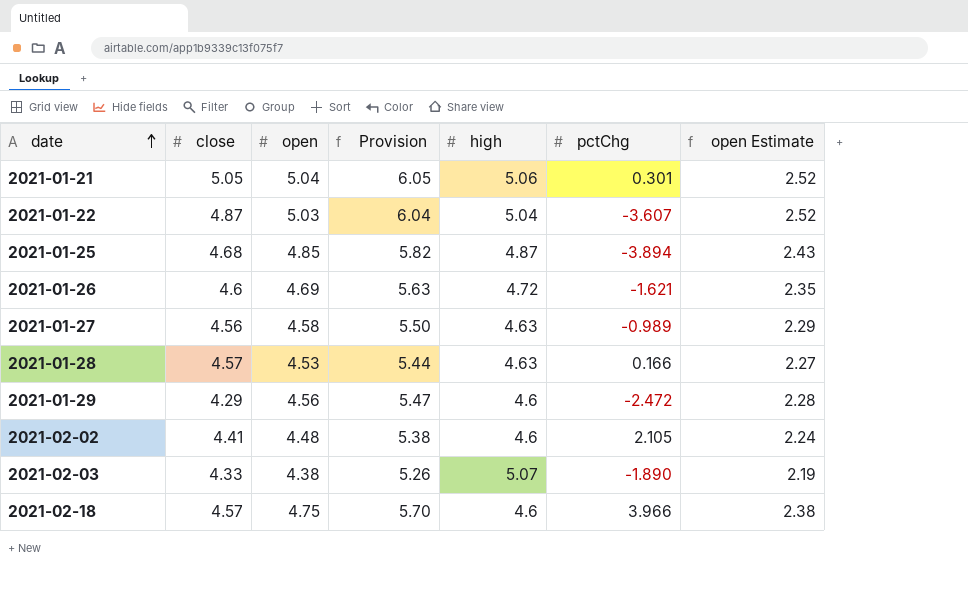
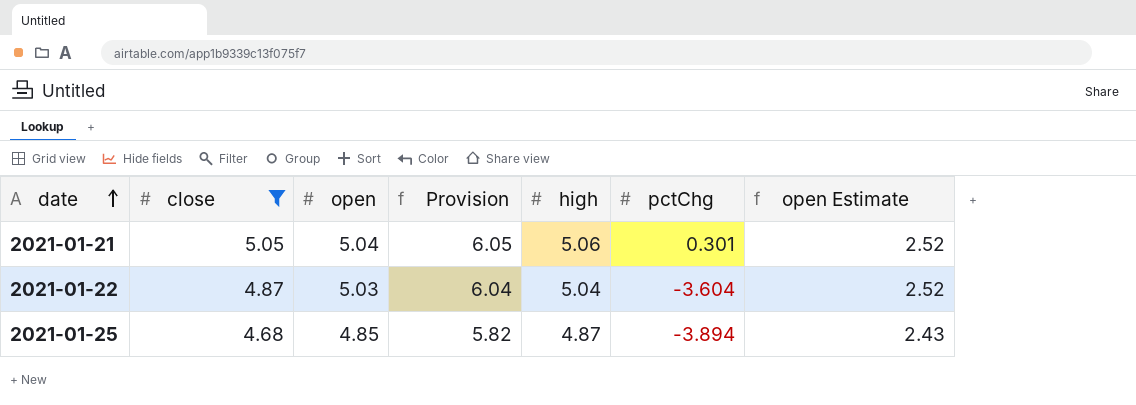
filter: none -> close >= 4.68
2021-01-22 | pctChg: -3.607 -> -3.604

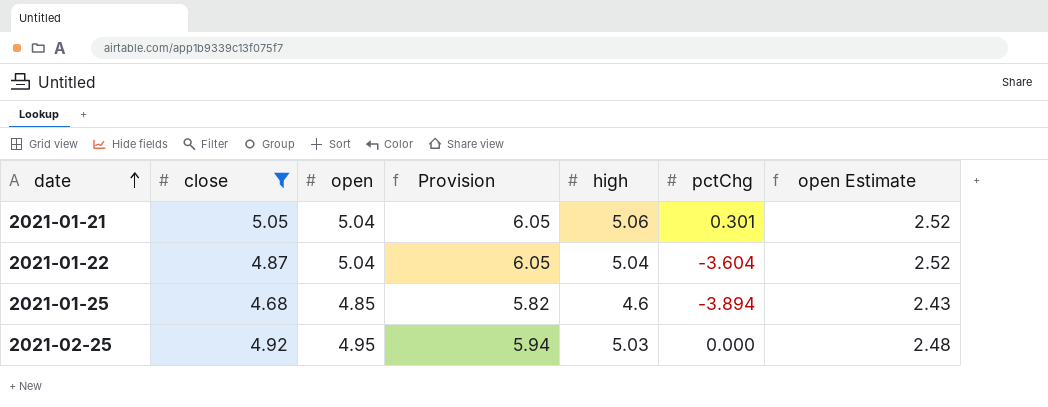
2021-01-22 | open: 5.03 -> 5.04
2021-01-22 | Provision: 6.04 -> 6.05
2021-01-25 | high: 4.87 -> 4.6
row 2021-02-25: none -> 4.92 | 4.95 | 5.94 | 5.03 | 0.000 | 2.48

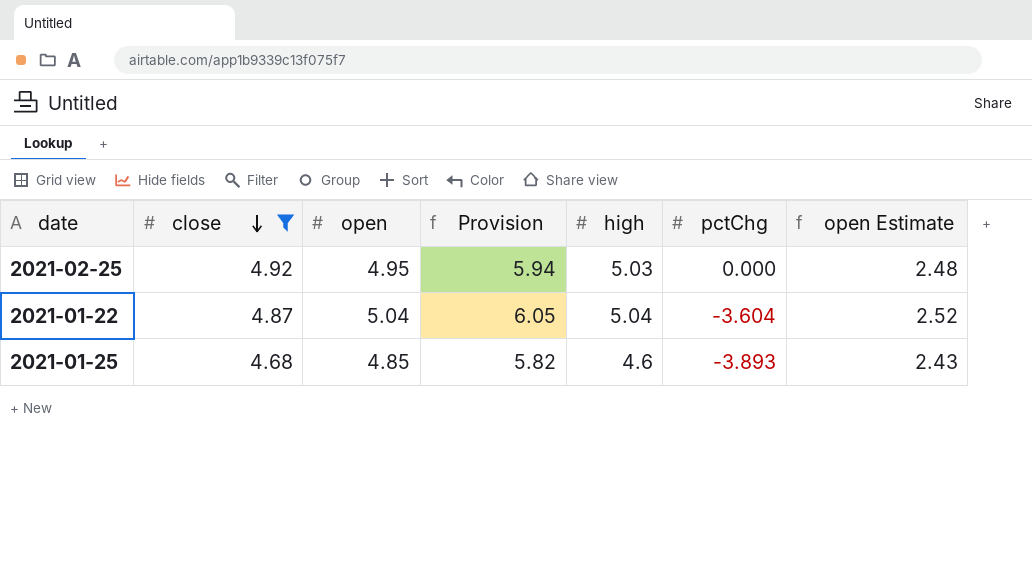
row order: date ascending -> close descending
row 2021-01-21: 5.05 | 5.04 | 6.05 | 5.06 | 0.301 | 2.52 -> none
2021-01-25 | pctChg: -3.894 -> -3.893

